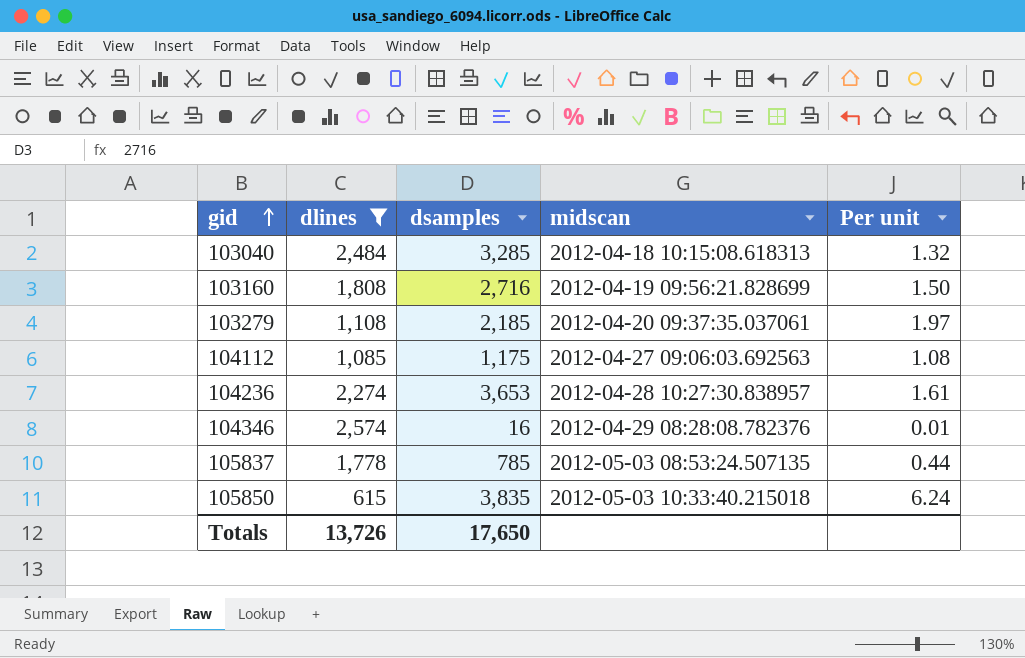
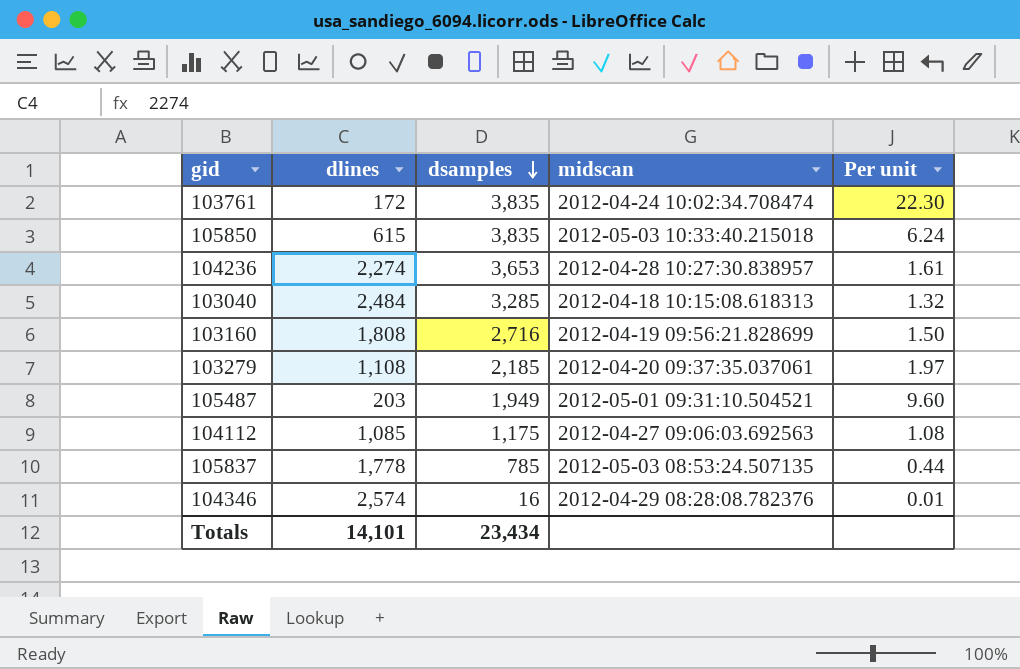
filter: dlines >= 615 -> none
row order: gid ascending -> dsamples descending
Totals | dlines: 13,726 -> 14,101
Totals | dsamples: 17,650 -> 23,434

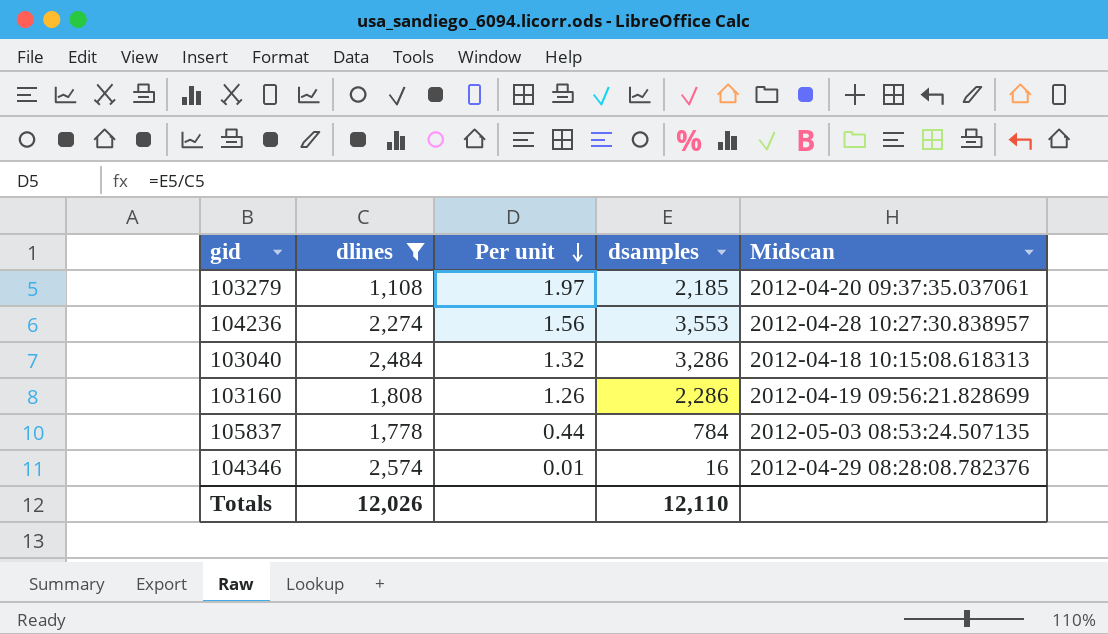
filter: none -> dlines >= 1,108
row order: dsamples descending -> Per unit descending
column Per unit | position: 5 -> 3
column name: midscan -> Midscan
104236 | Per unit: 1.61 -> 1.56
104236 | dsamples: 3,653 -> 3,553
103040 | dsamples: 3,285 -> 3,286
103160 | Per unit: 1.50 -> 1.26
103160 | dsamples: 2,716 -> 2,286
105837 | dsamples: 785 -> 784
Totals | dlines: 14,101 -> 12,026
Totals | dsamples: 23,434 -> 12,110

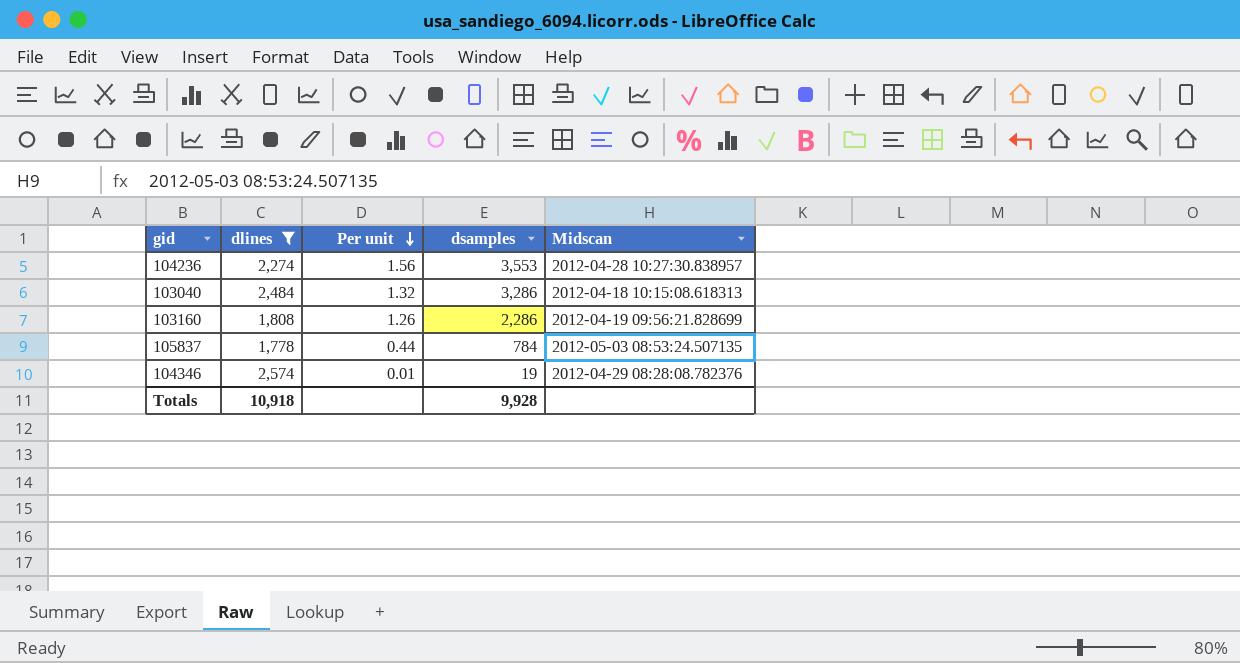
row 103279: 1,108 | 1.97 | 2,185 | 2012-04-20 09:37:35.037061 -> none
104346 | dsamples: 16 -> 19
Totals | dlines: 12,026 -> 10,918
Totals | dsamples: 12,110 -> 9,928

